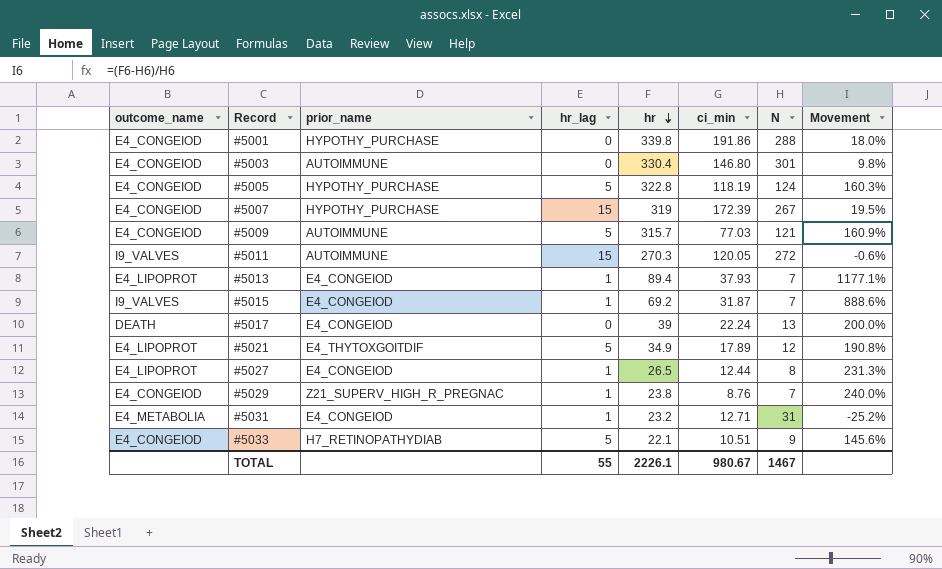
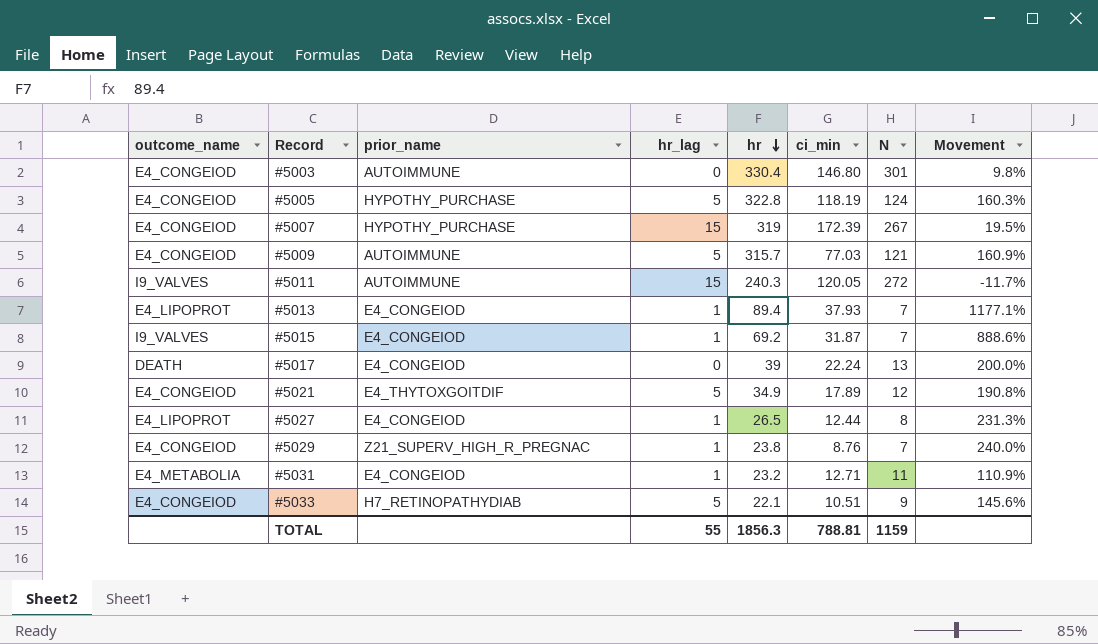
row #5001: E4_CONGEIOD | HYPOTHY_PURCHASE | 0 | 339.8 | 191.86 | 288 | 18.0% -> none
#5011 | hr: 270.3 -> 240.3
#5011 | Movement: -0.6% -> -11.7%
#5021 | outcome_name: E4_LIPOPROT -> E4_CONGEIOD
#5031 | N: 31 -> 11
#5031 | Movement: -25.2% -> 110.9%
TOTAL | hr: 2226.1 -> 1856.3
TOTAL | ci_min: 980.67 -> 788.81
TOTAL | N: 1467 -> 1159

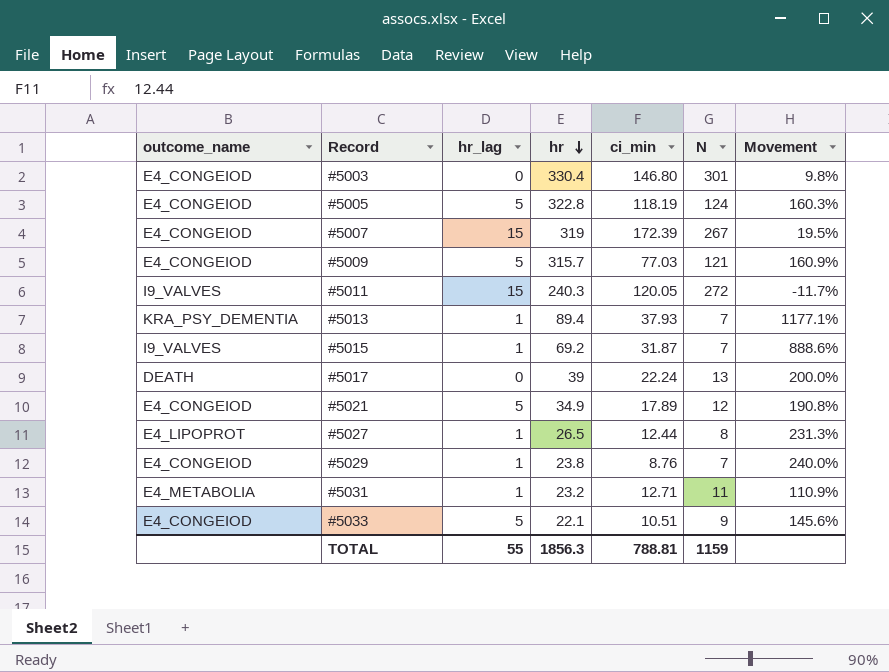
column prior_name | position: 3 -> none
#5013 | outcome_name: E4_LIPOPROT -> KRA_PSY_DEMENTIA

